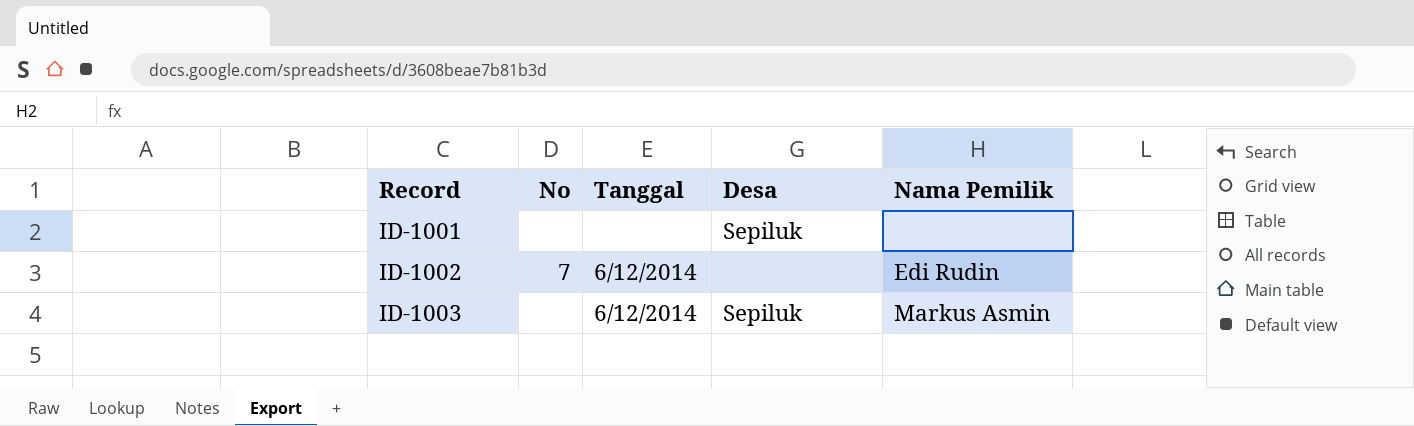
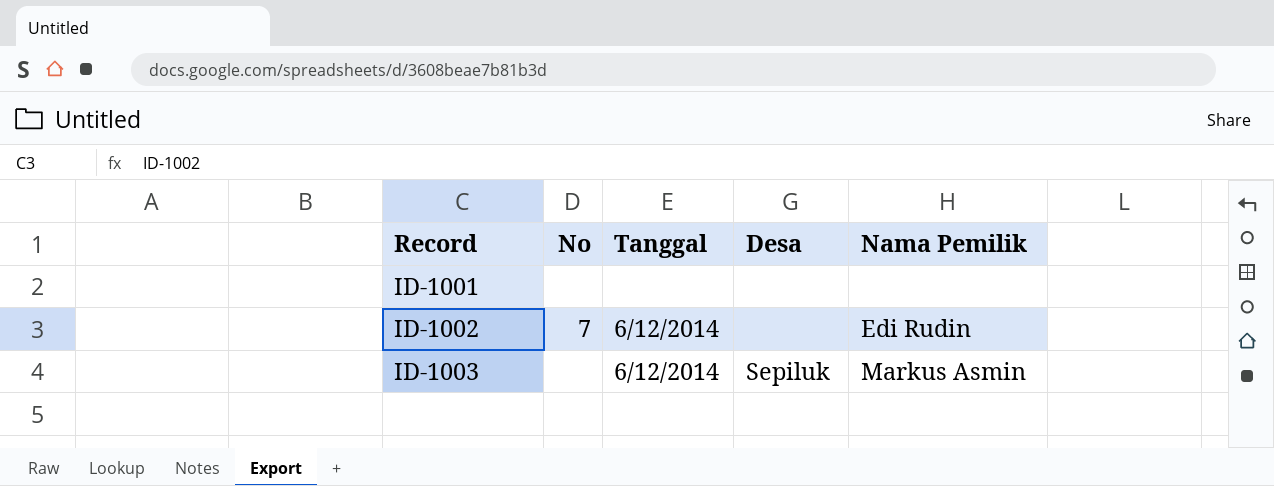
ID-1001 | Desa: Sepiluk -> none

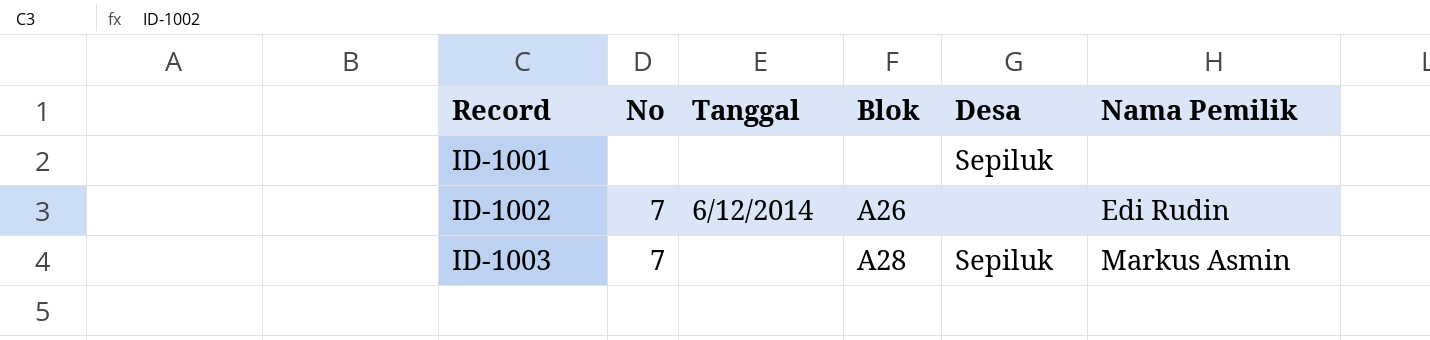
column Blok | position: none -> 4
ID-1001 | Desa: none -> Sepiluk
ID-1003 | No: none -> 7
ID-1003 | Tanggal: 6/12/2014 -> none

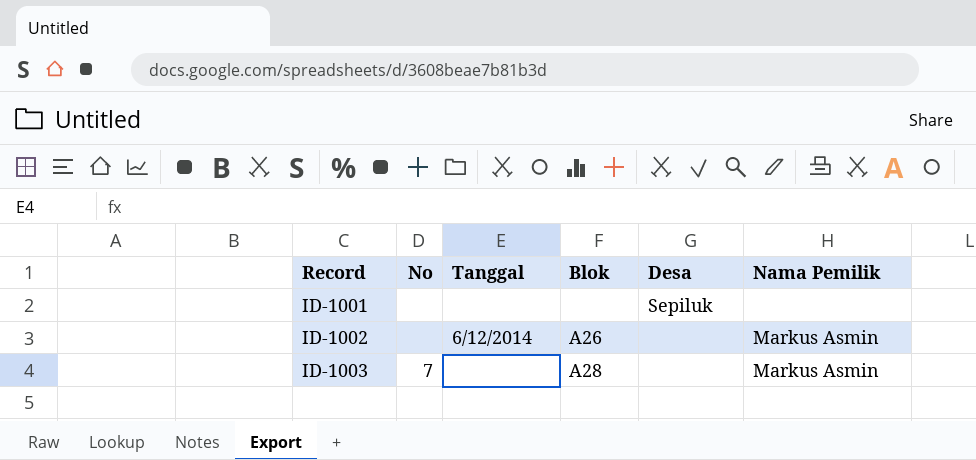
ID-1002 | No: 7 -> none
ID-1002 | Nama Pemilik: Edi Rudin -> Markus Asmin
ID-1003 | Desa: Sepiluk -> none

